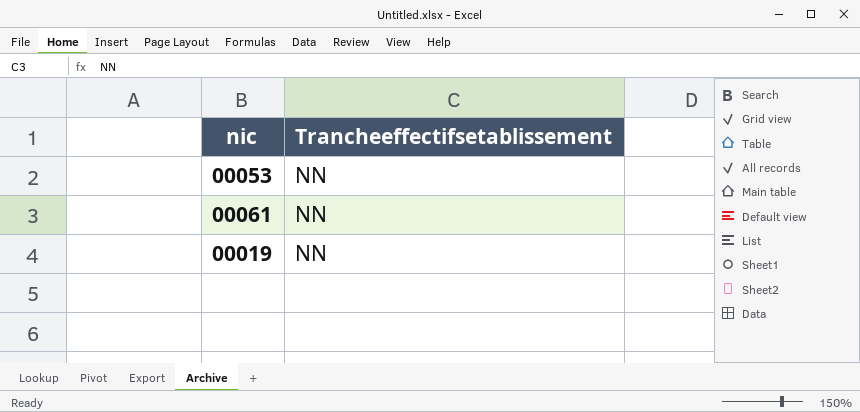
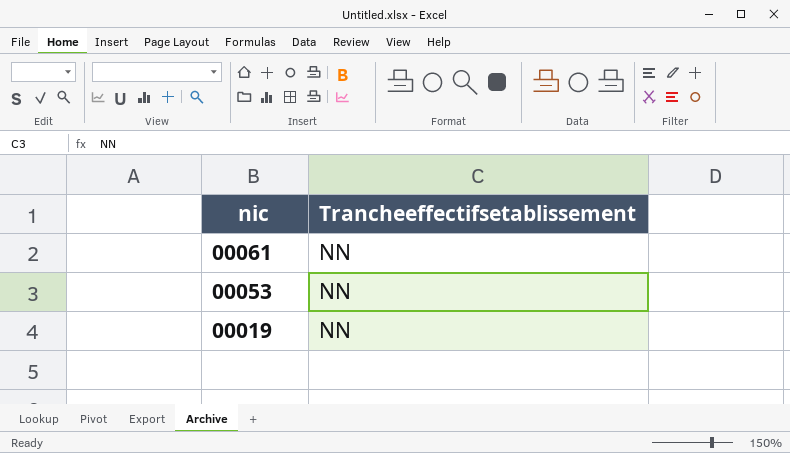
row order: none -> nic descending

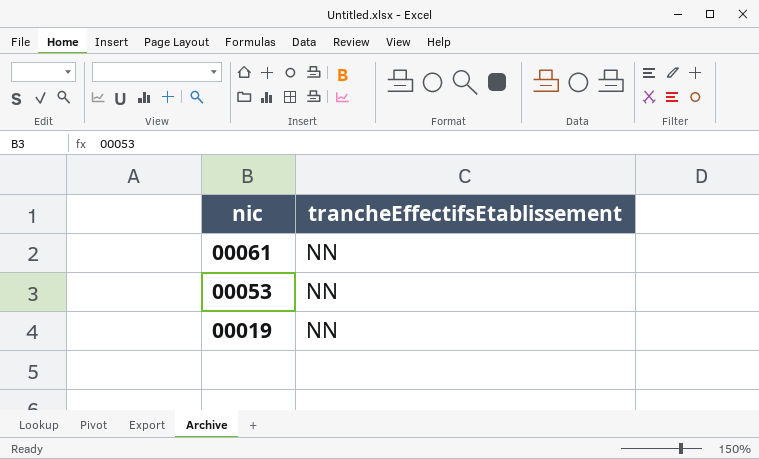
column name: Trancheeffectifsetablissement -> trancheEffectifsEtablissement

